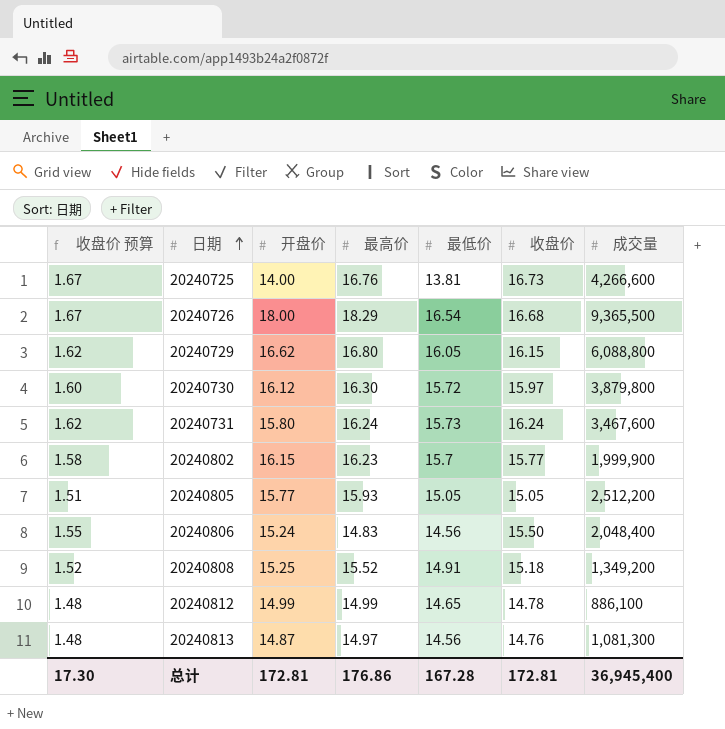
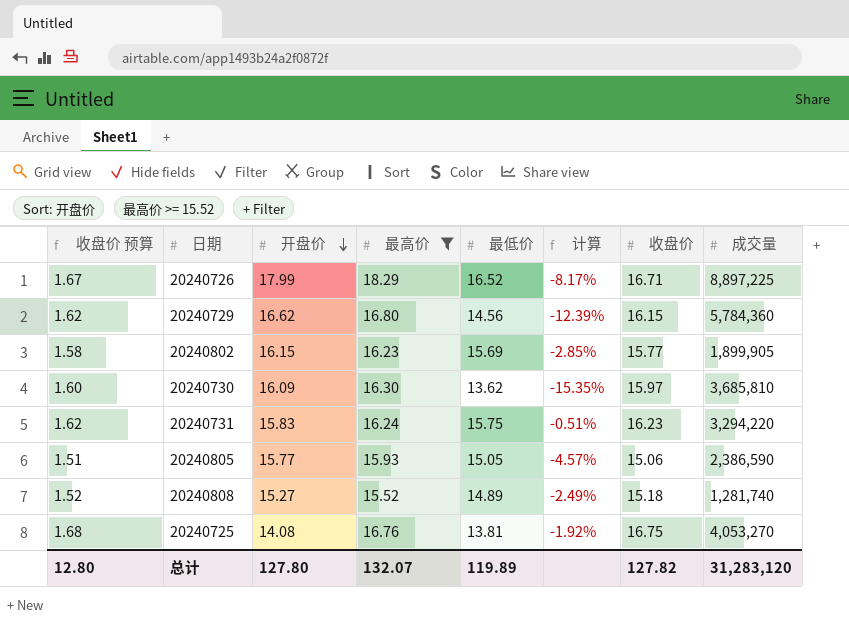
filter: none -> 最高价 >= 15.52
row order: 日期 ascending -> 开盘价 descending
column 计算 | formula: none -> ([最低价] - [开盘价]) / [开盘价]
20240726 | 开盘价: 18.00 -> 17.99
20240726 | 最低价: 16.54 -> 16.52
20240726 | 收盘价: 16.68 -> 16.71
20240726 | 成交量: 9,365,500 -> 8,897,225
20240729 | 最低价: 16.05 -> 14.56
20240729 | 成交量: 6,088,800 -> 5,784,360
20240802 | 最低价: 15.7 -> 15.69
20240802 | 成交量: 1,999,900 -> 1,899,905
20240730 | 开盘价: 16.12 -> 16.09
20240730 | 最低价: 15.72 -> 13.62
20240730 | 成交量: 3,879,800 -> 3,685,810
20240731 | 开盘价: 15.80 -> 15.83
20240731 | 最低价: 15.73 -> 15.75
20240731 | 收盘价: 16.24 -> 16.23
20240731 | 成交量: 3,467,600 -> 3,294,220
20240805 | 收盘价: 15.05 -> 15.06
20240805 | 成交量: 2,512,200 -> 2,386,590
20240808 | 开盘价: 15.25 -> 15.27
20240808 | 最低价: 14.91 -> 14.89
20240808 | 成交量: 1,349,200 -> 1,281,740
20240725 | 收盘价 预算: 1.67 -> 1.68
20240725 | 开盘价: 14.00 -> 14.08
20240725 | 收盘价: 16.73 -> 16.75
20240725 | 成交量: 4,266,600 -> 4,053,270
总计 | 收盘价 预算: 17.30 -> 12.80
总计 | 开盘价: 172.81 -> 127.80
总计 | 最高价: 176.86 -> 132.07
总计 | 最低价: 167.28 -> 119.89
总计 | 收盘价: 172.81 -> 127.82
总计 | 成交量: 36,945,400 -> 31,283,120

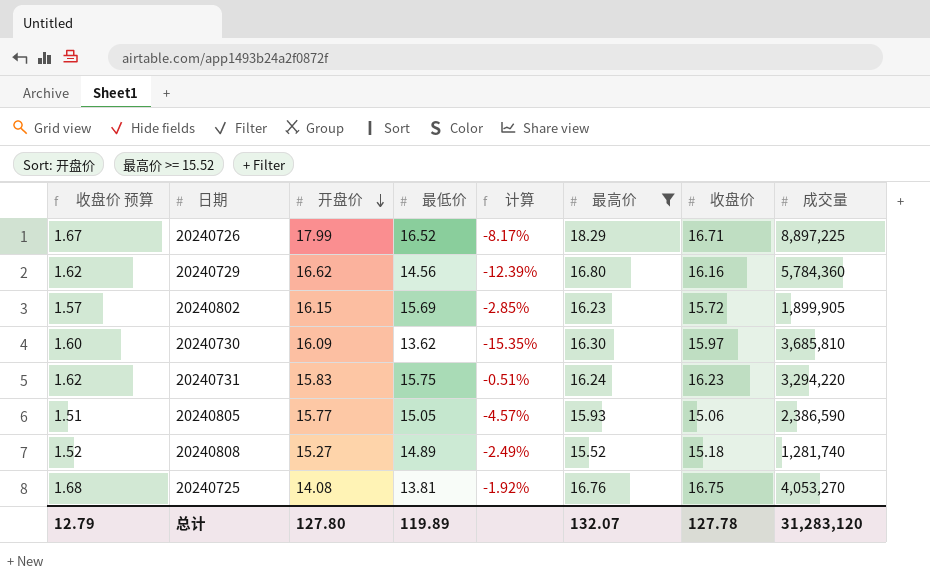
column 最高价 | position: 4 -> 6
20240729 | 收盘价: 16.15 -> 16.16
20240802 | 收盘价 预算: 1.58 -> 1.57
20240802 | 收盘价: 15.77 -> 15.72
总计 | 收盘价 预算: 12.80 -> 12.79
总计 | 收盘价: 127.82 -> 127.78

